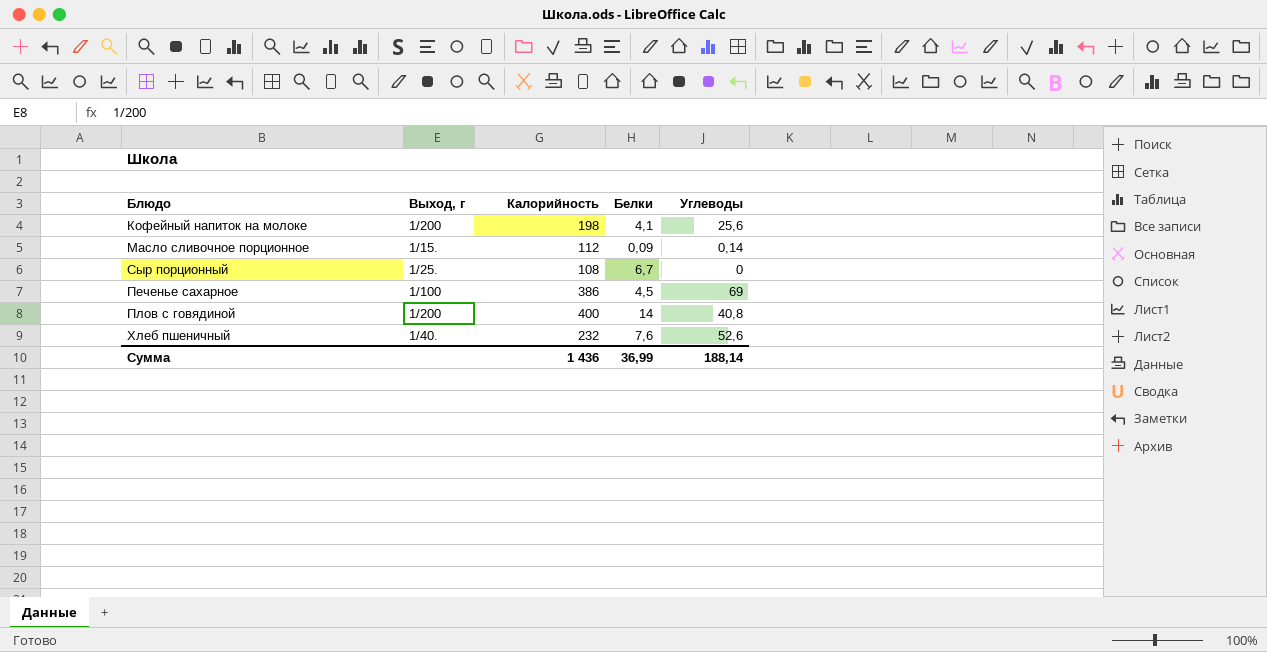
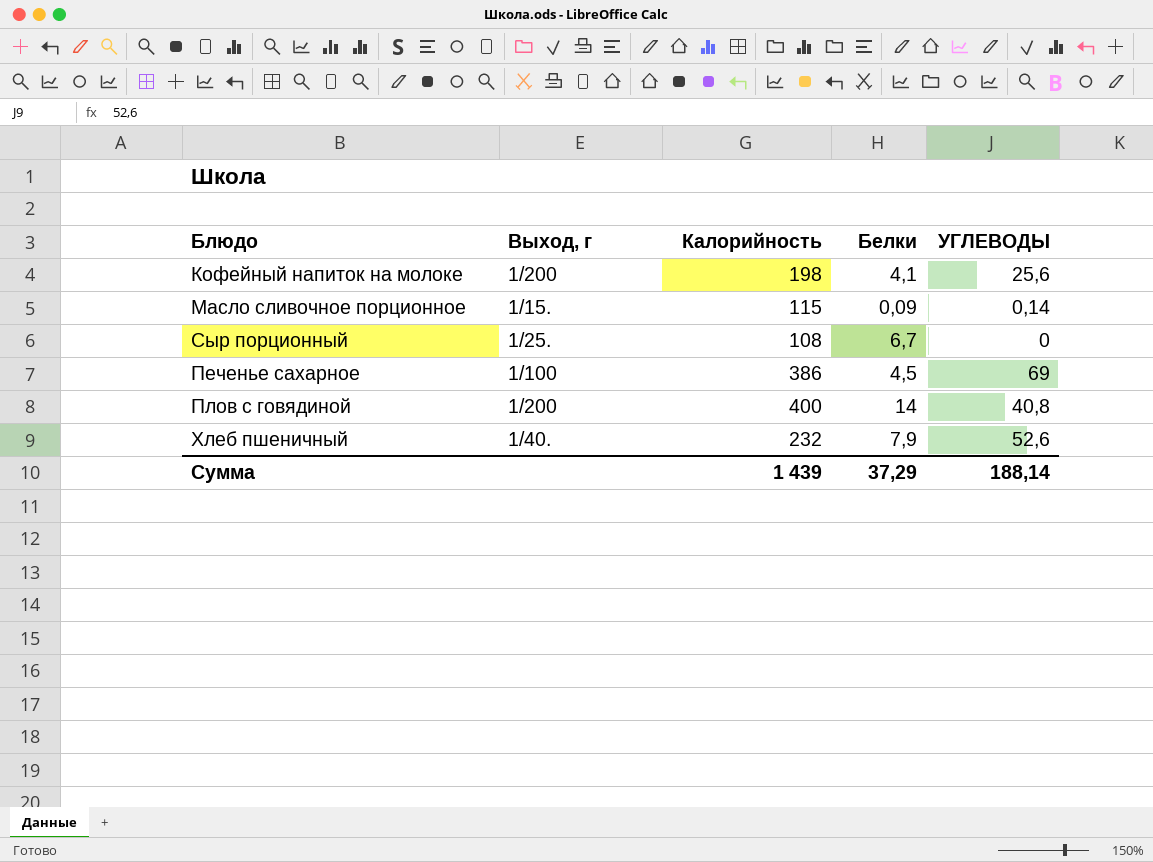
column name: Углеводы -> УГЛЕВОДЫ
Масло сливочное порционное | Калорийность: 112 -> 115
Хлеб пшеничный | Белки: 7,6 -> 7,9
Сумма | Калорийность: 1 436 -> 1 439
Сумма | Белки: 36,99 -> 37,29

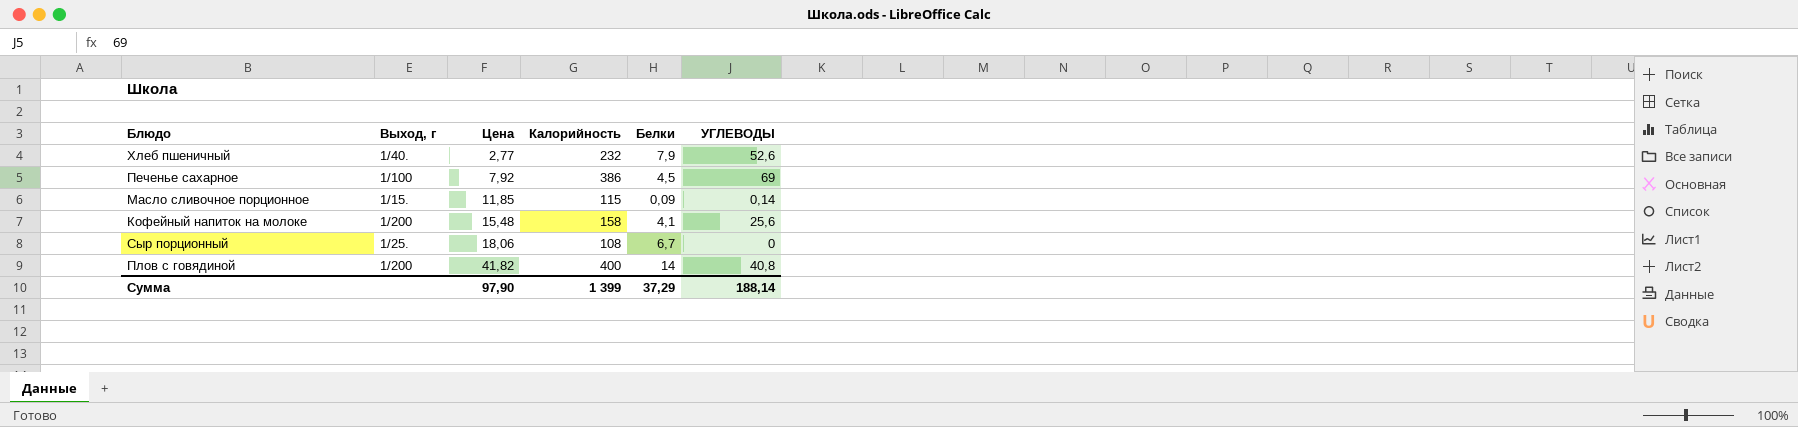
row order: none -> Цена ascending
column Цена | position: none -> 3
Кофейный напиток на молоке | Калорийность: 198 -> 158
Сумма | Калорийность: 1 439 -> 1 399

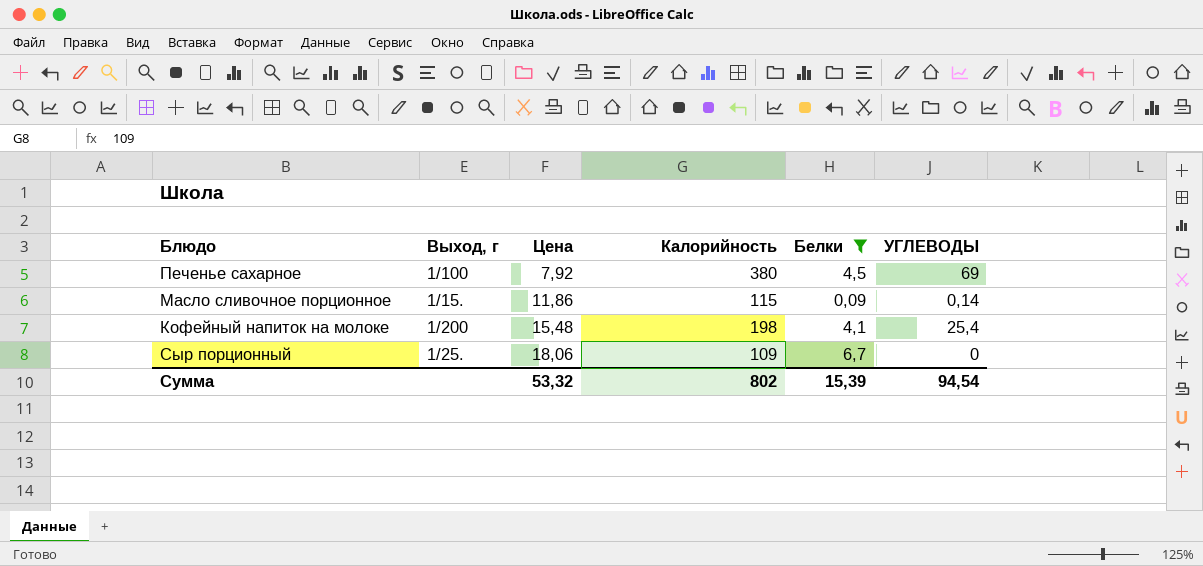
filter: none -> Белки <= 6,7
Печенье сахарное | Калорийность: 386 -> 380
Масло сливочное порционное | Цена: 11,85 -> 11,86
Кофейный напиток на молоке | Калорийность: 158 -> 198
Кофейный напиток на молоке | УГЛЕВОДЫ: 25,6 -> 25,4
Сыр порционный | Калорийность: 108 -> 109
Сумма | Цена: 97,90 -> 53,32
Сумма | Калорийность: 1 399 -> 802
Сумма | Белки: 37,29 -> 15,39
Сумма | УГЛЕВОДЫ: 188,14 -> 94,54

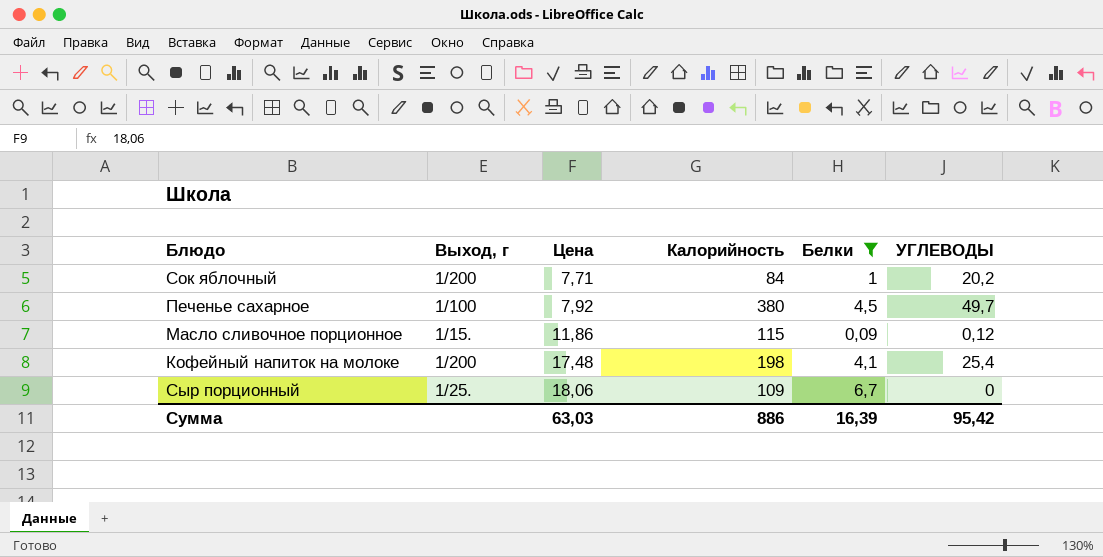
row Сок яблочный: none -> 1/200 | 7,71 | 84 | 1 | 20,2
Печенье сахарное | УГЛЕВОДЫ: 69 -> 49,7
Масло сливочное порционное | УГЛЕВОДЫ: 0,14 -> 0,12
Кофейный напиток на молоке | Цена: 15,48 -> 17,48
Сумма | Цена: 53,32 -> 63,03
Сумма | Калорийность: 802 -> 886
Сумма | Белки: 15,39 -> 16,39
Сумма | УГЛЕВОДЫ: 94,54 -> 95,42

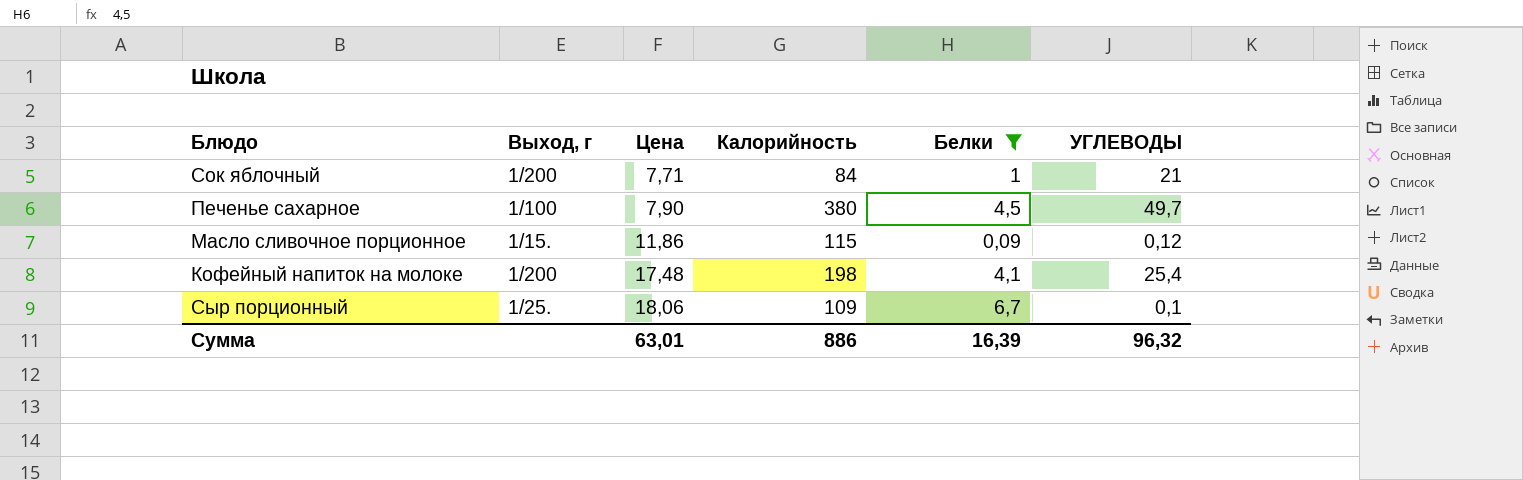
Сок яблочный | УГЛЕВОДЫ: 20,2 -> 21
Печенье сахарное | Цена: 7,92 -> 7,90
Сыр порционный | УГЛЕВОДЫ: 0 -> 0,1
Сумма | Цена: 63,03 -> 63,01
Сумма | УГЛЕВОДЫ: 95,42 -> 96,32

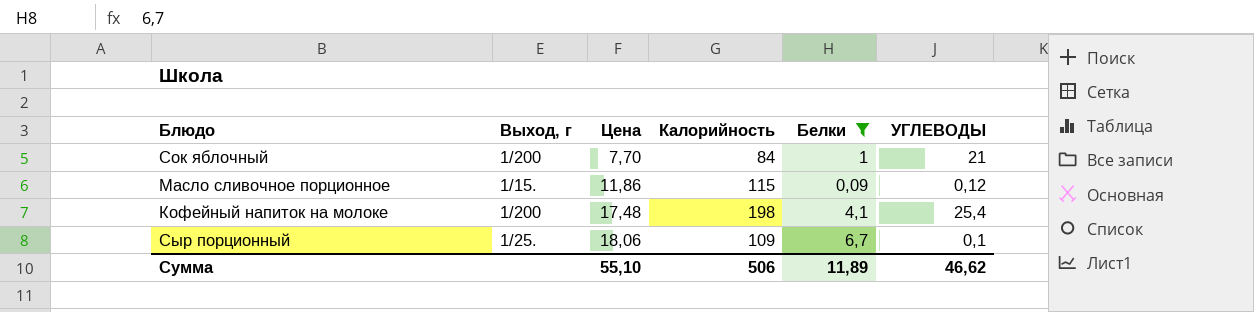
row Печенье сахарное: 1/100 | 7,90 | 380 | 4,5 | 49,7 -> none
Сок яблочный | Цена: 7,71 -> 7,70
Сумма | Цена: 63,01 -> 55,10
Сумма | Калорийность: 886 -> 506
Сумма | Белки: 16,39 -> 11,89
Сумма | УГЛЕВОДЫ: 96,32 -> 46,62

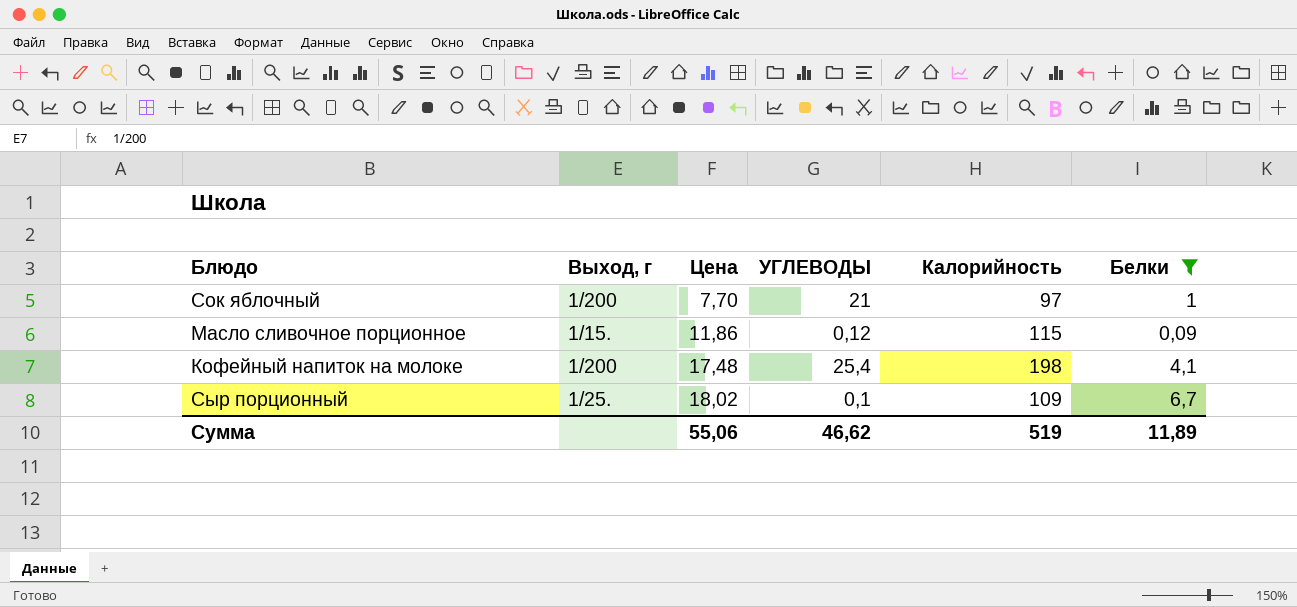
column УГЛЕВОДЫ | position: 6 -> 4
Сок яблочный | Калорийность: 84 -> 97
Сыр порционный | Цена: 18,06 -> 18,02
Сумма | Цена: 55,10 -> 55,06
Сумма | Калорийность: 506 -> 519

